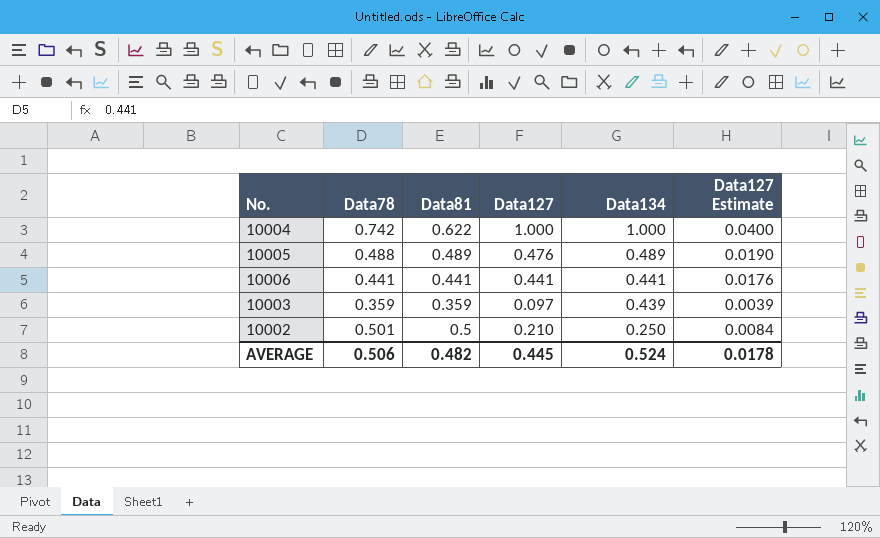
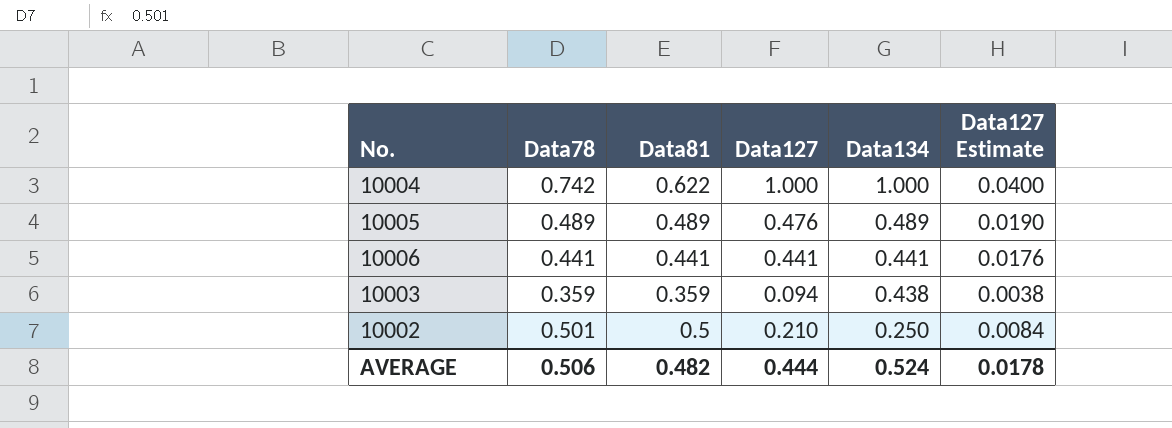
10005 | Data78: 0.488 -> 0.489
10003 | Data127: 0.097 -> 0.094
10003 | Data134: 0.439 -> 0.438
10003 | Data127 Estimate: 0.0039 -> 0.0038
AVERAGE | Data127: 0.445 -> 0.444

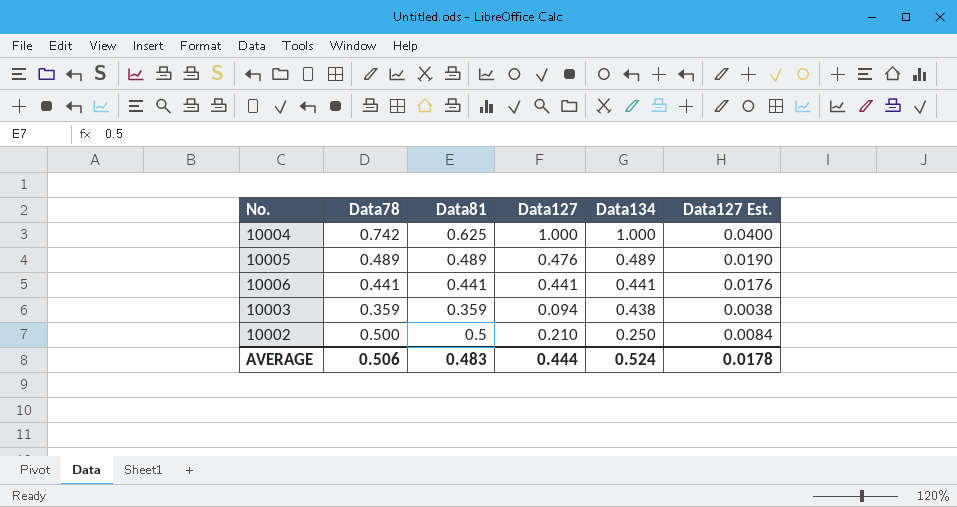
column name: Data127 Estimate -> Data127 Est.
10004 | Data81: 0.622 -> 0.625
10002 | Data78: 0.501 -> 0.500
AVERAGE | Data81: 0.482 -> 0.483

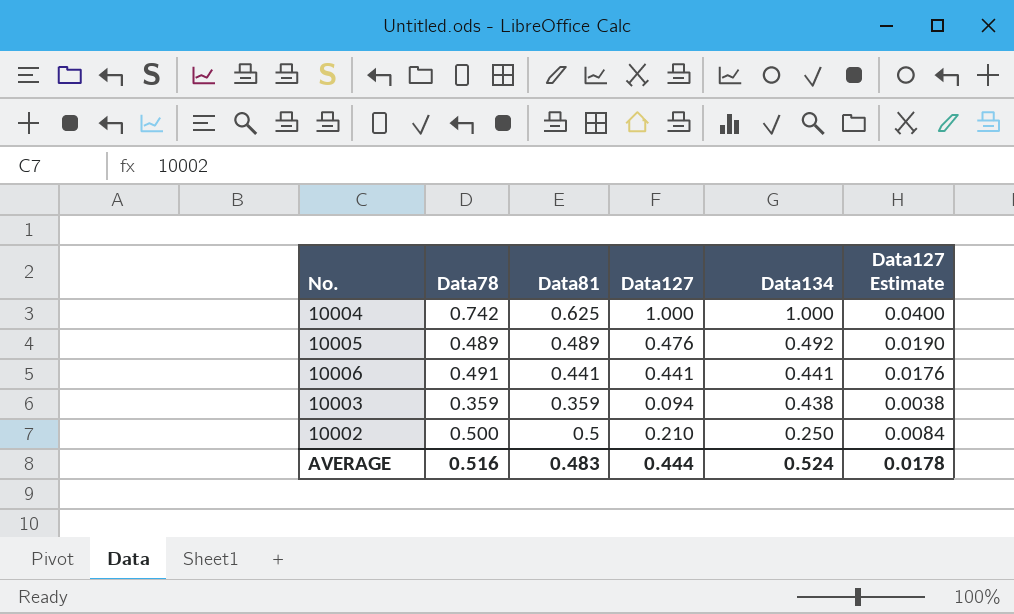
column name: Data127 Est. -> Data127 Estimate
10005 | Data134: 0.489 -> 0.492
10006 | Data78: 0.441 -> 0.491
AVERAGE | Data78: 0.506 -> 0.516

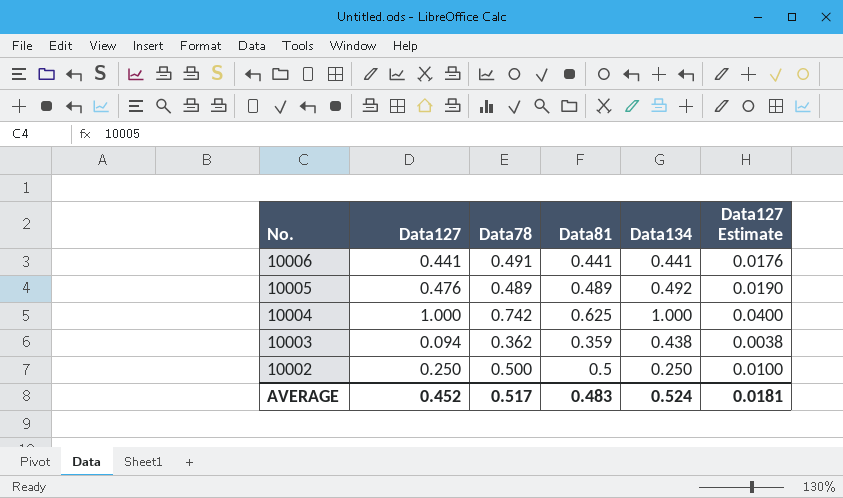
row order: Data134 descending -> No. descending
column Data127 | position: 4 -> 2
10003 | Data78: 0.359 -> 0.362
10002 | Data127: 0.210 -> 0.250
10002 | Data127 Estimate: 0.0084 -> 0.0100
AVERAGE | Data127: 0.444 -> 0.452
AVERAGE | Data78: 0.516 -> 0.517
AVERAGE | Data127 Estimate: 0.0178 -> 0.0181

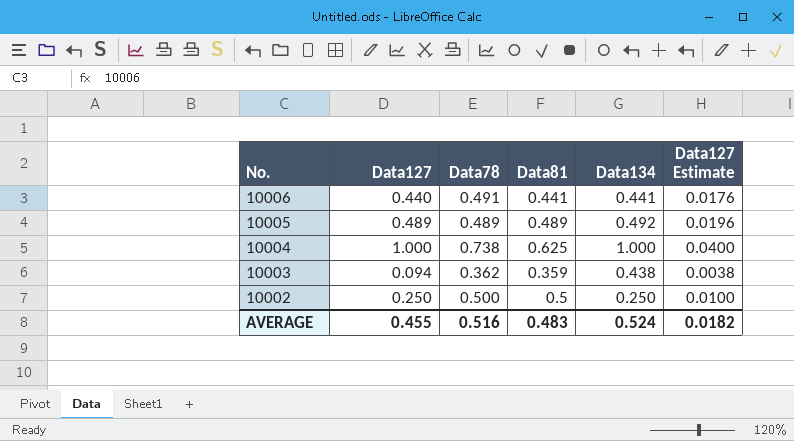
10006 | Data127: 0.441 -> 0.440
10005 | Data127: 0.476 -> 0.489
10005 | Data127 Estimate: 0.0190 -> 0.0196
10004 | Data78: 0.742 -> 0.738
AVERAGE | Data127: 0.452 -> 0.455
AVERAGE | Data78: 0.517 -> 0.516
AVERAGE | Data127 Estimate: 0.0181 -> 0.0182

